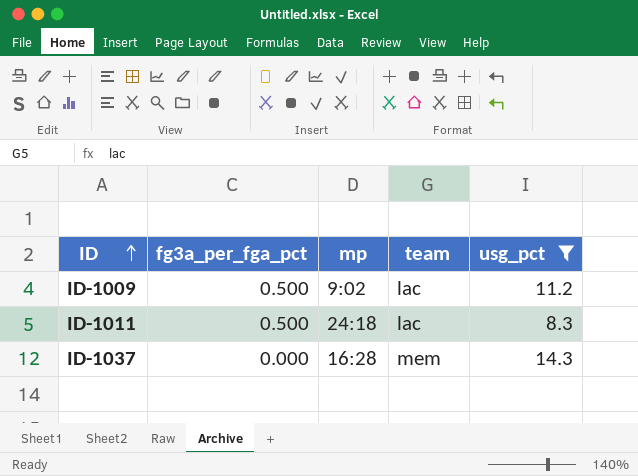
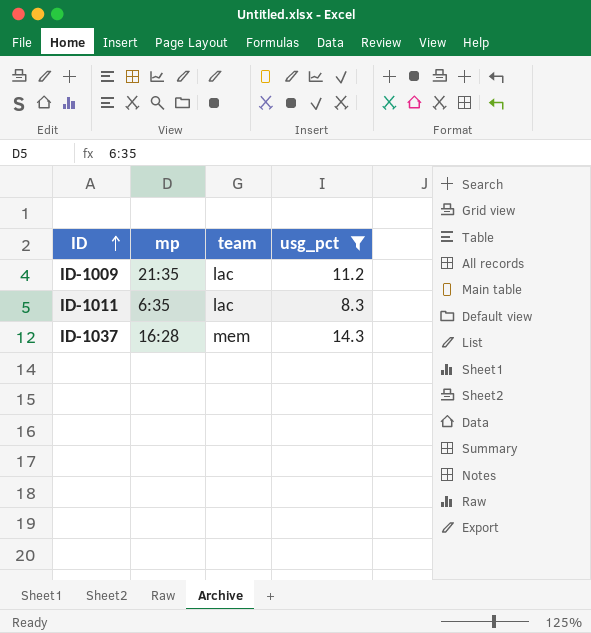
column fg3a_per_fga_pct | position: 2 -> none
ID-1009 | mp: 9:02 -> 21:35
ID-1011 | mp: 24:18 -> 6:35

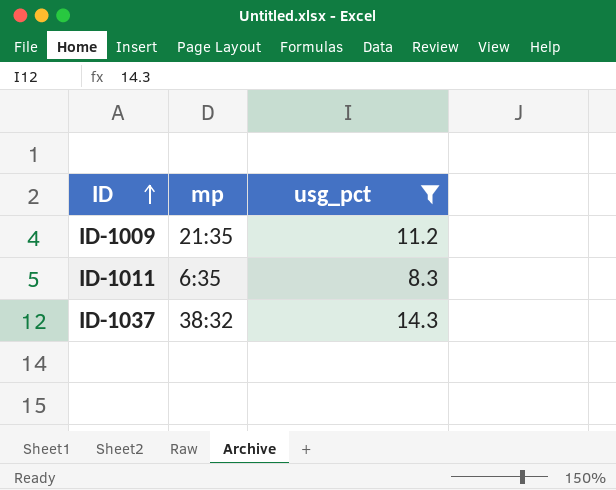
column team | position: 3 -> none
ID-1037 | mp: 16:28 -> 38:32

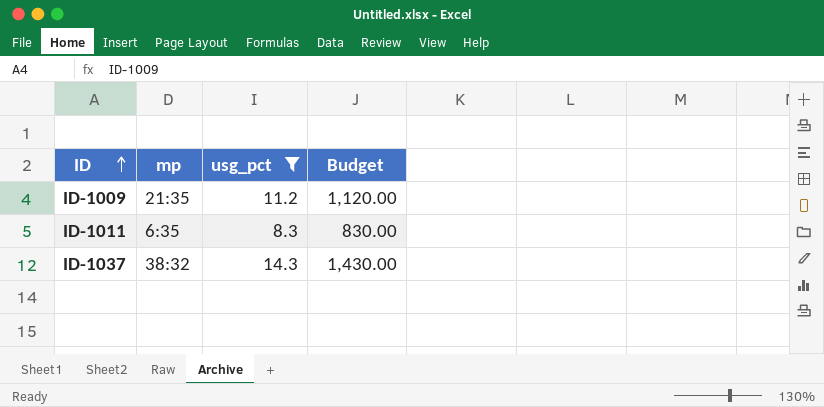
column Budget | formula: none -> [usg_pct] * 100

